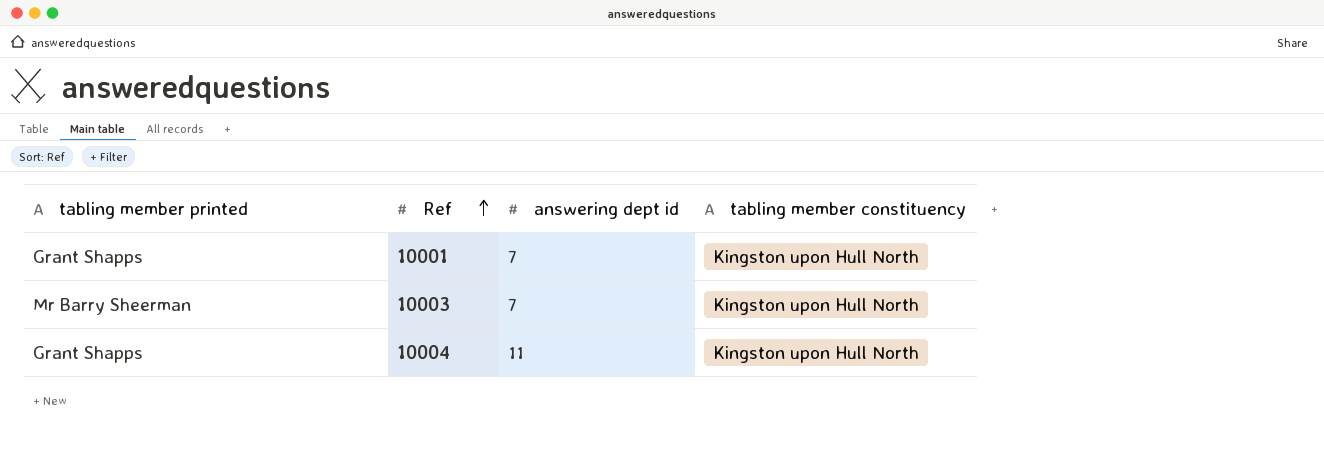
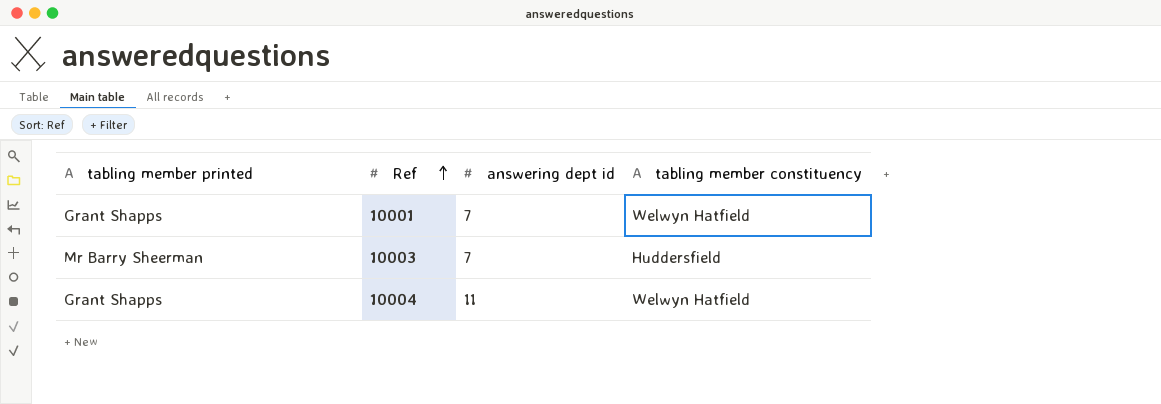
10001 | tabling member constituency: Kingston upon Hull North -> Welwyn Hatfield
10003 | tabling member constituency: Kingston upon Hull North -> Huddersfield
10004 | tabling member constituency: Kingston upon Hull North -> Welwyn Hatfield

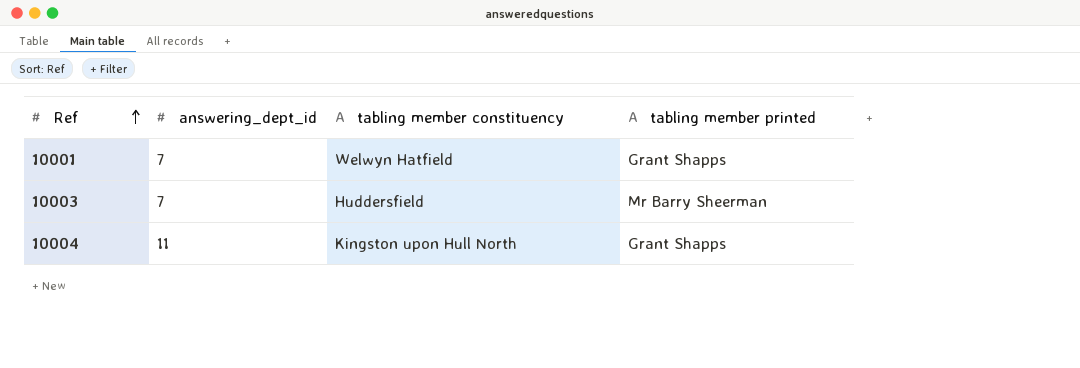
column name: answering dept id -> answering_dept_id
column tabling member printed | position: 1 -> 4
10004 | tabling member constituency: Welwyn Hatfield -> Kingston upon Hull North

